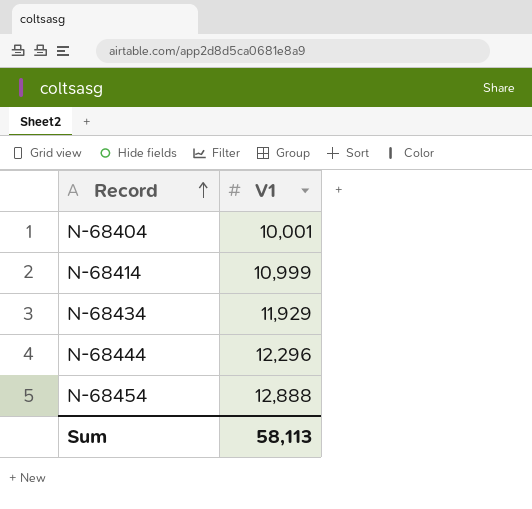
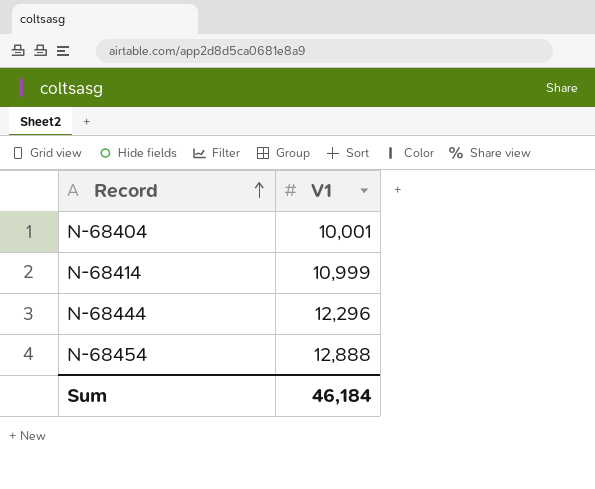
row N-68434: 11,929 -> none
Sum | V1: 58,113 -> 46,184

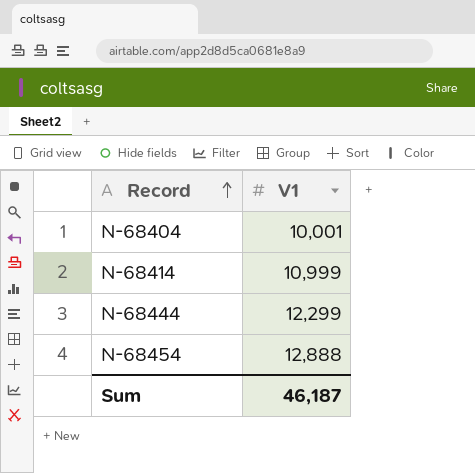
N-68444 | V1: 12,296 -> 12,299
Sum | V1: 46,184 -> 46,187

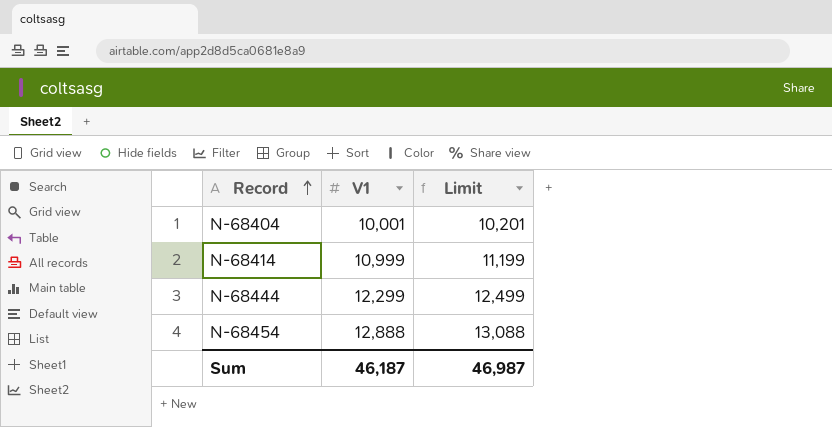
column Limit | formula: none -> [V1] + 200

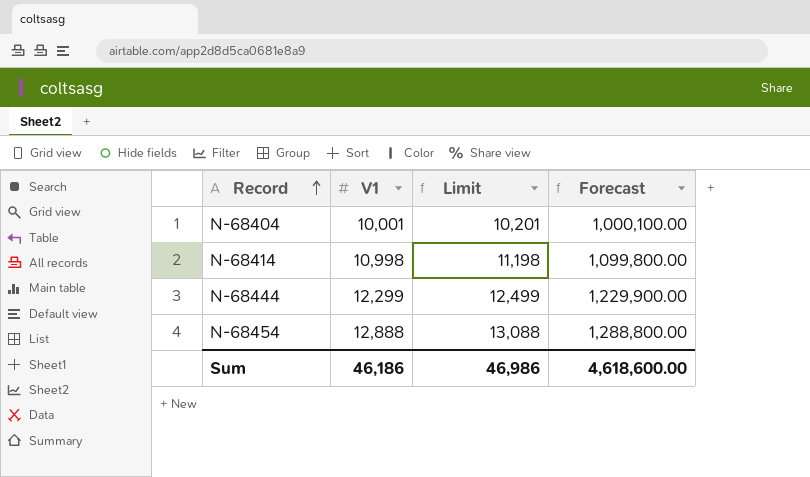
column Forecast | formula: none -> [V1] * 100
N-68414 | V1: 10,999 -> 10,998
N-68414 | Limit: 11,199 -> 11,198
Sum | V1: 46,187 -> 46,186
Sum | Limit: 46,987 -> 46,986

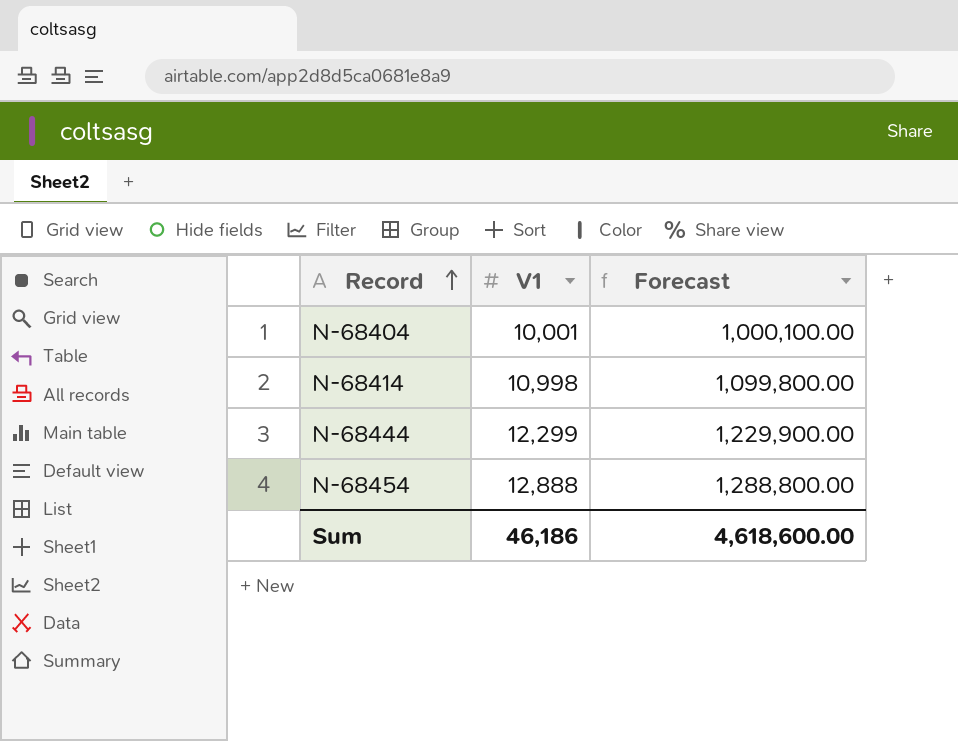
column Limit | formula: [V1] + 200 -> none

